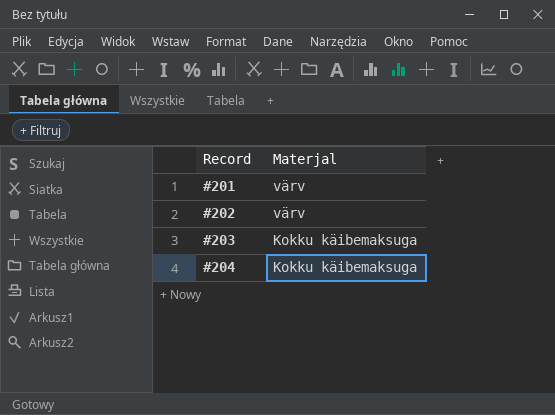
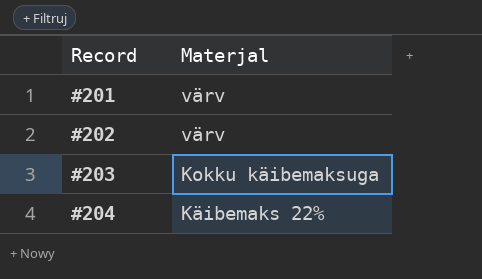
#204 | Materjal: Kokku käibemaksuga -> Käibemaks 22%

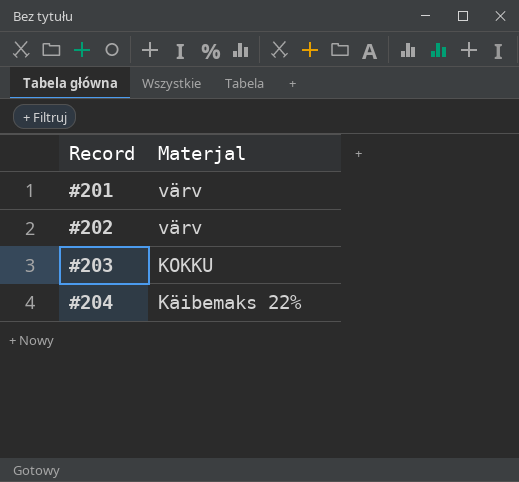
#203 | Materjal: Kokku käibemaksuga -> KOKKU

